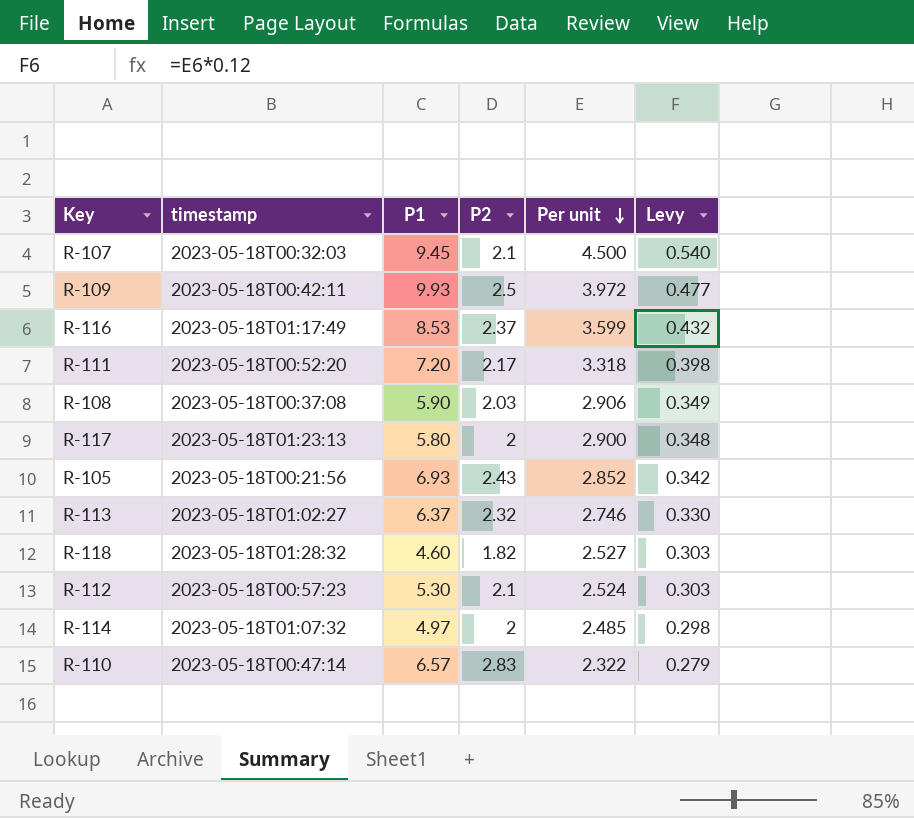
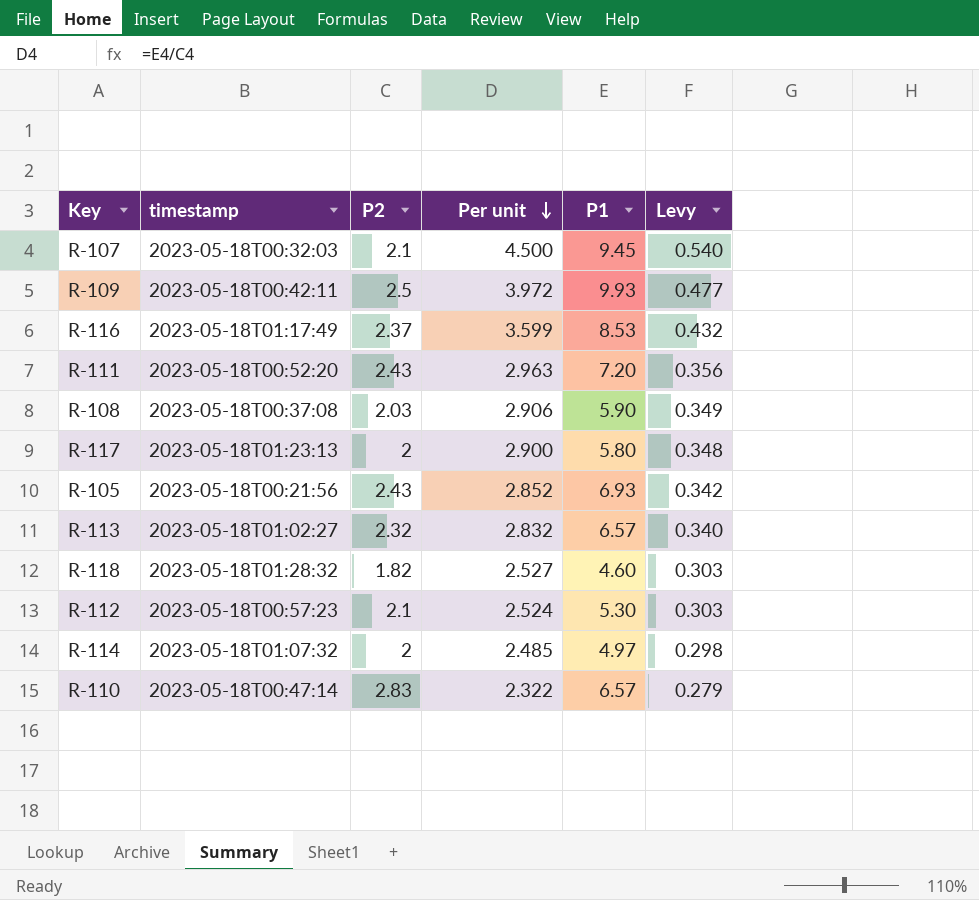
column P1 | position: 3 -> 5
R-111 | P2: 2.17 -> 2.43
R-111 | Per unit: 3.318 -> 2.963
R-111 | Levy: 0.398 -> 0.356
R-113 | Per unit: 2.746 -> 2.832
R-113 | P1: 6.37 -> 6.57
R-113 | Levy: 0.330 -> 0.340

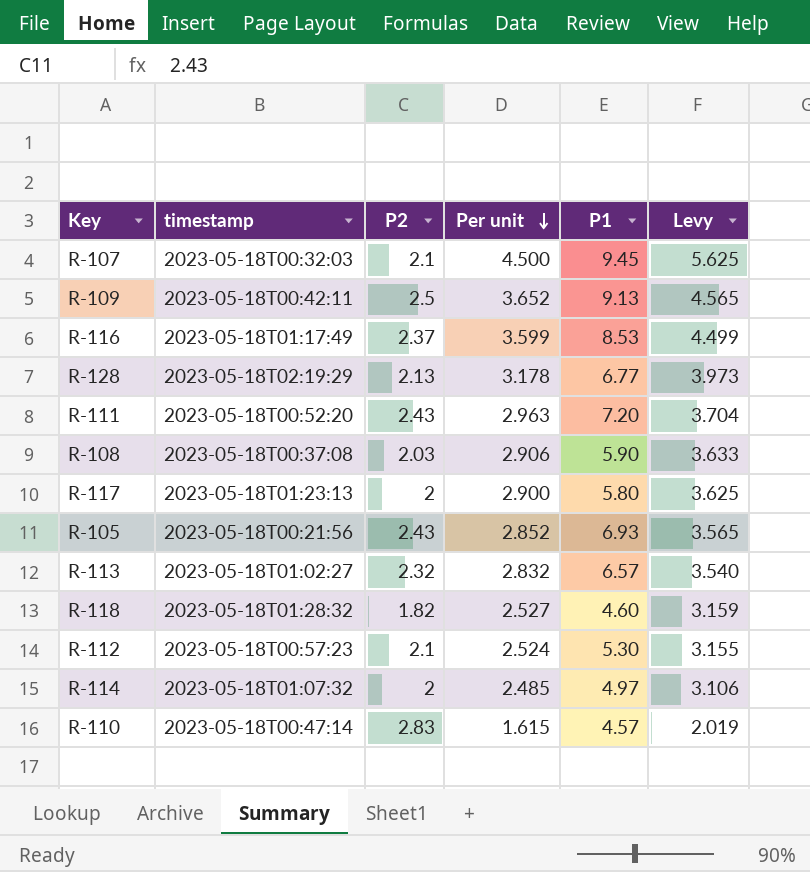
column Levy | formula: [Per unit] * 0.12 -> [Per unit] * 1.25
R-109 | Per unit: 3.972 -> 3.652
R-109 | P1: 9.93 -> 9.13
row R-128: none -> 2023-05-18T02:19:29 | 2.13 | 3.178 | 6.77 | 3.973
R-110 | Per unit: 2.322 -> 1.615
R-110 | P1: 6.57 -> 4.57

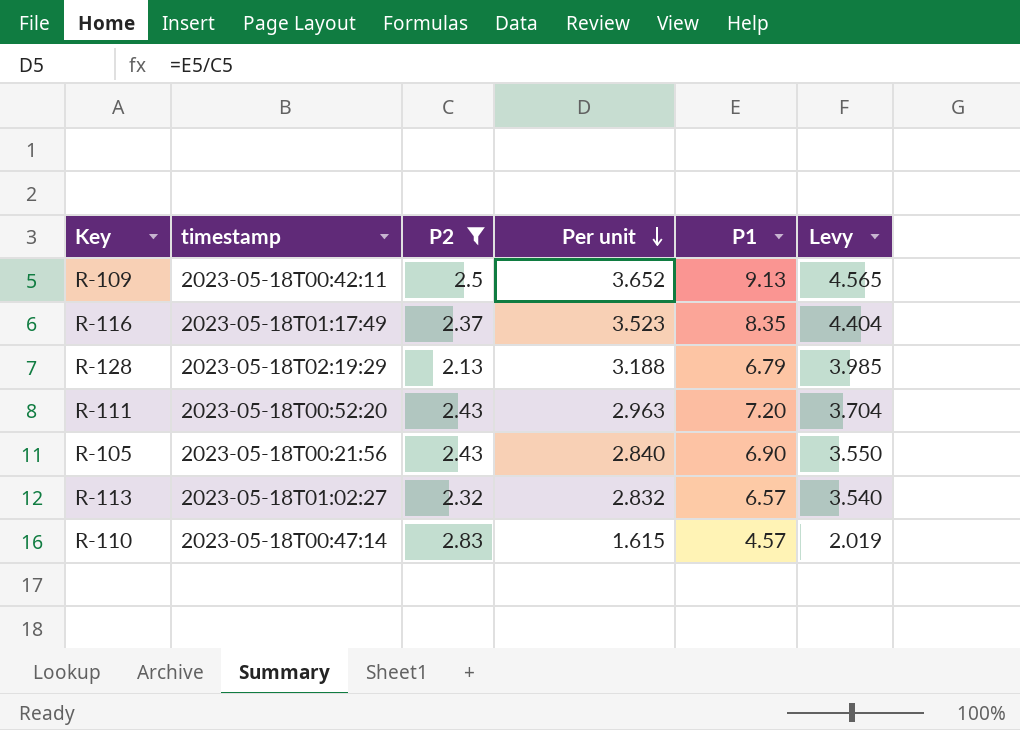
filter: none -> P2 >= 2.13
R-116 | Per unit: 3.599 -> 3.523
R-116 | P1: 8.53 -> 8.35
R-116 | Levy: 4.499 -> 4.404
R-128 | Per unit: 3.178 -> 3.188
R-128 | P1: 6.77 -> 6.79
R-128 | Levy: 3.973 -> 3.985
R-105 | Per unit: 2.852 -> 2.840
R-105 | P1: 6.93 -> 6.90
R-105 | Levy: 3.565 -> 3.550

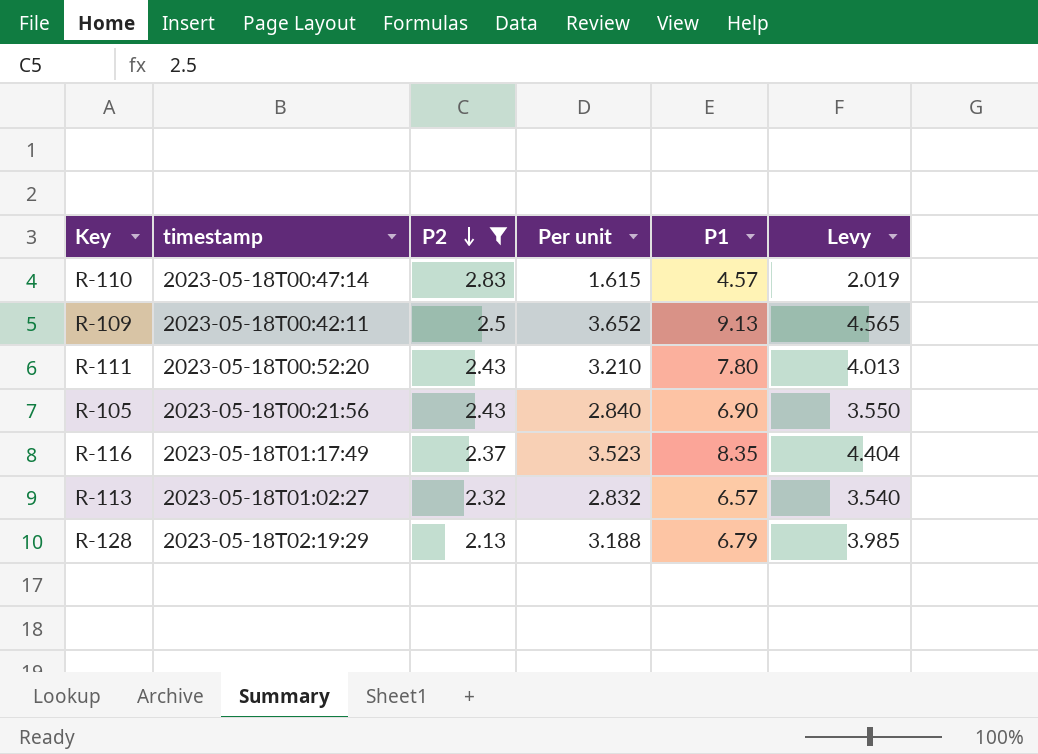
row order: Per unit descending -> P2 descending
R-111 | Per unit: 2.963 -> 3.210
R-111 | P1: 7.20 -> 7.80
R-111 | Levy: 3.704 -> 4.013

